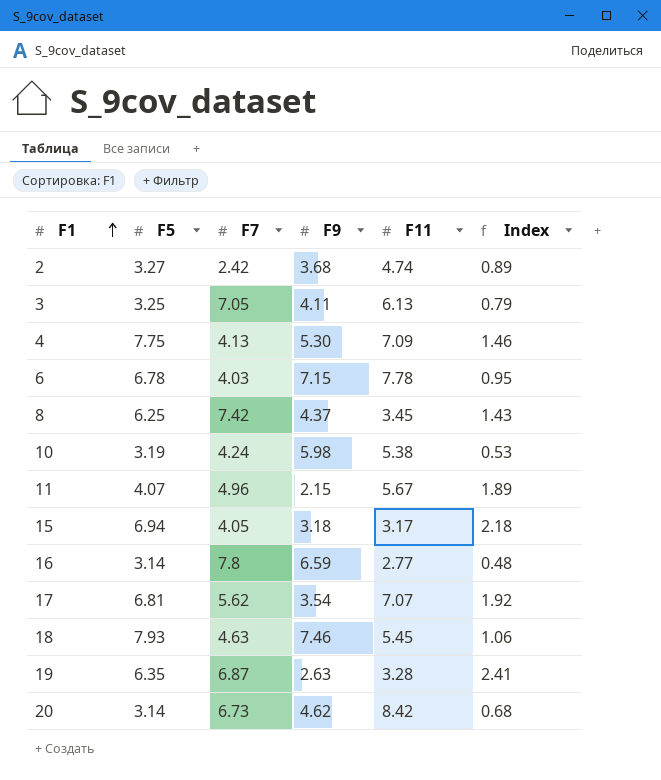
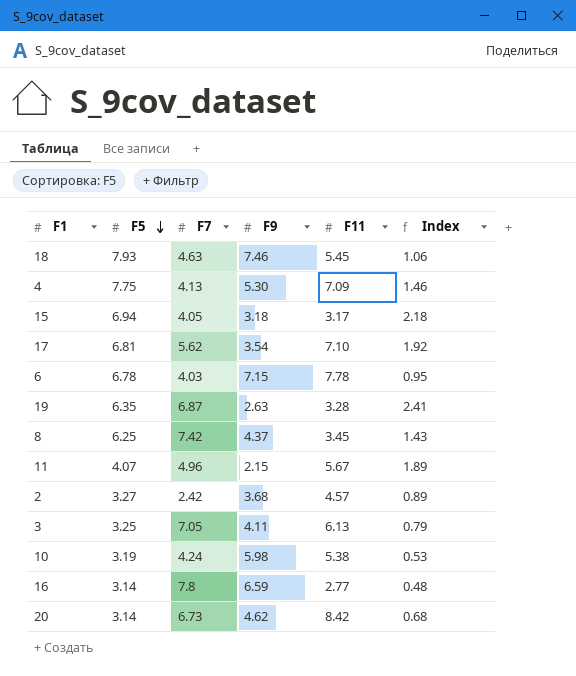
row order: F1 ascending -> F5 descending
17 | F11: 7.07 -> 7.10
2 | F11: 4.74 -> 4.57

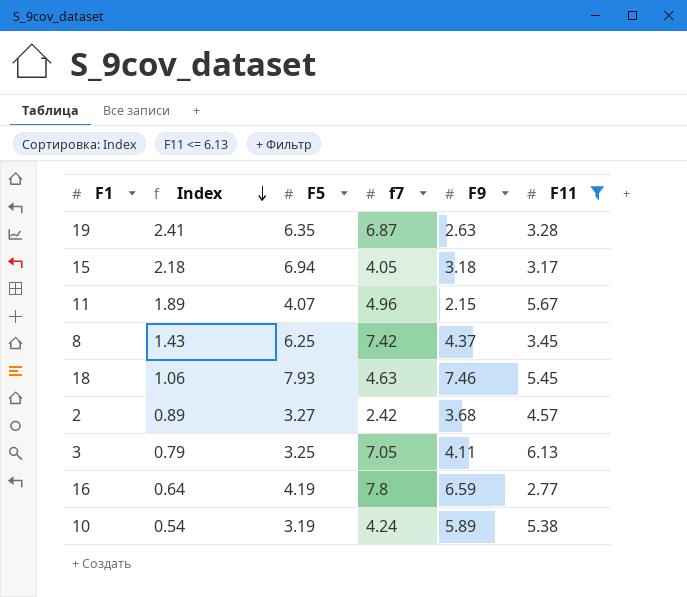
filter: none -> F11 <= 6.13
row order: F5 descending -> Index descending
column Index | position: 6 -> 2
column name: F7 -> f7
16 | Index: 0.48 -> 0.64
16 | F5: 3.14 -> 4.19
10 | Index: 0.53 -> 0.54
10 | F9: 5.98 -> 5.89

